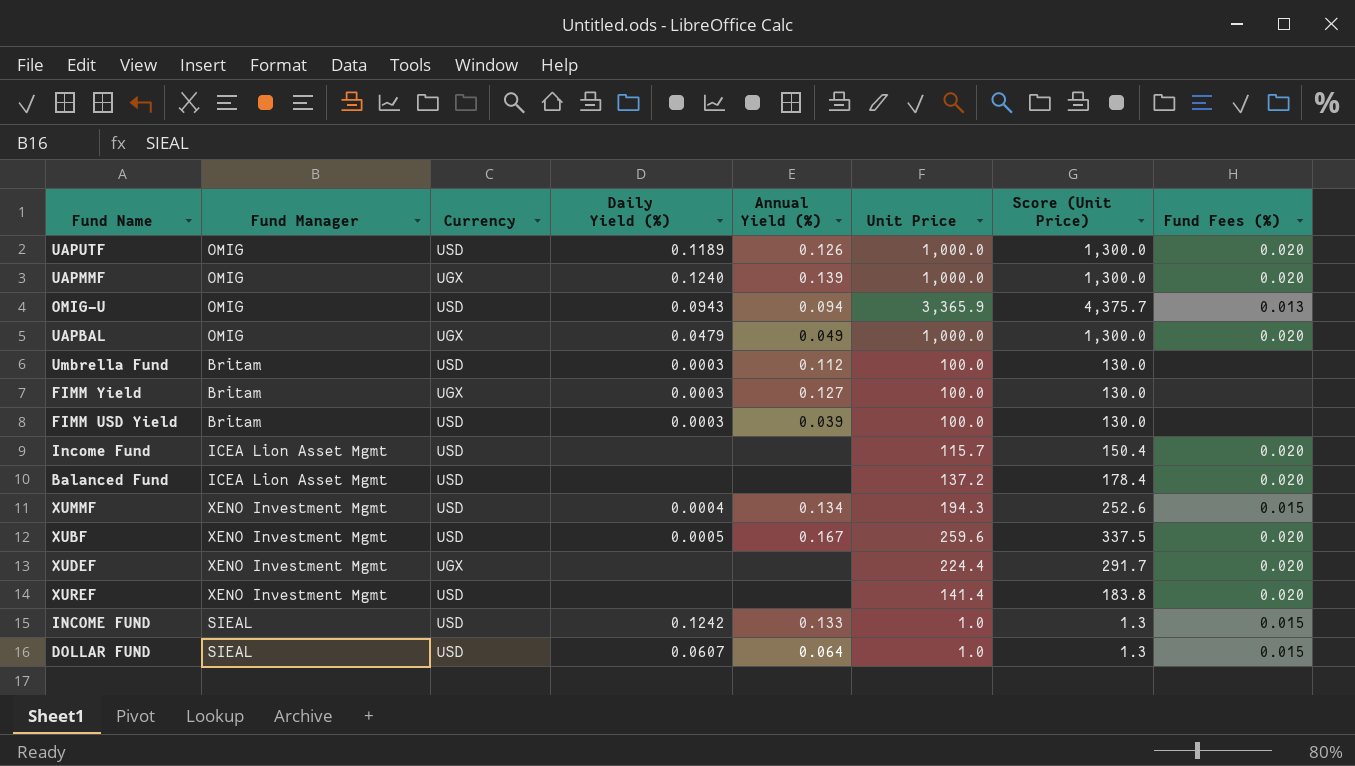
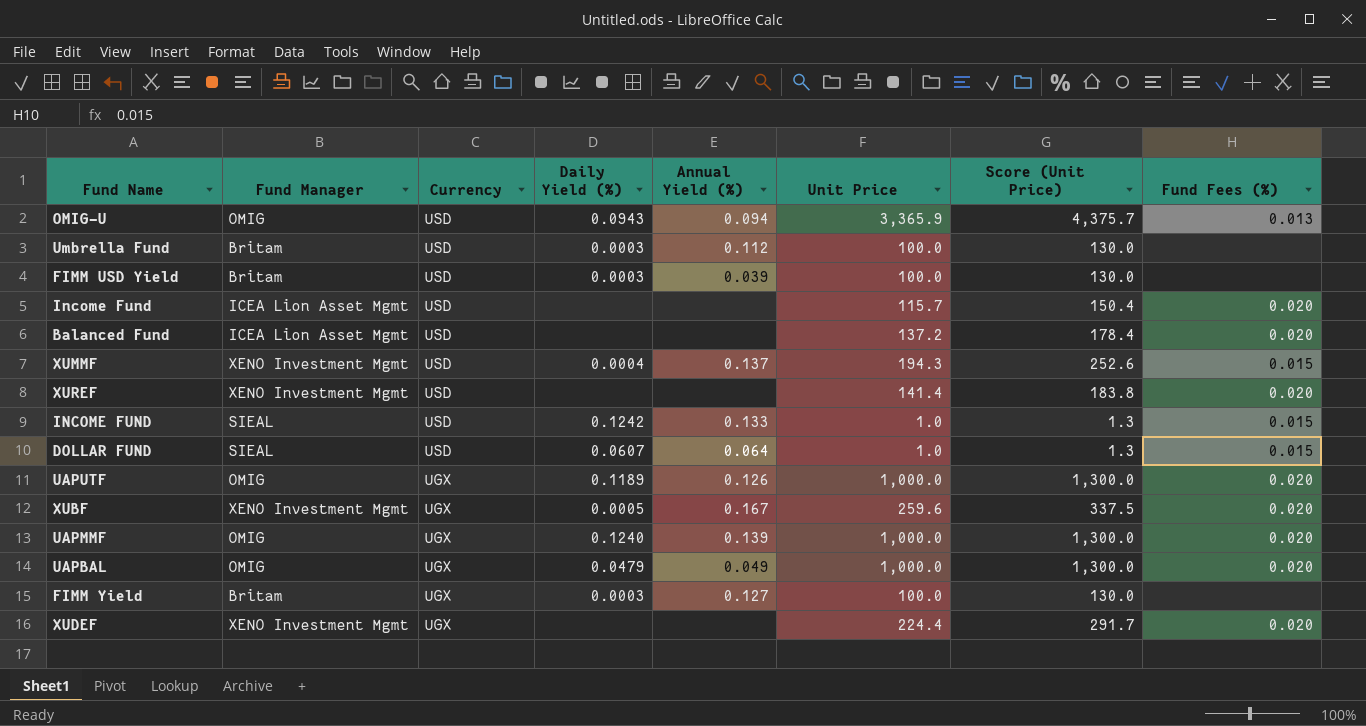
row order: none -> Currency descending
XUMMF | Annual Yield (%): 0.134 -> 0.137
UAPUTF | Currency: USD -> UGX
XUBF | Currency: USD -> UGX

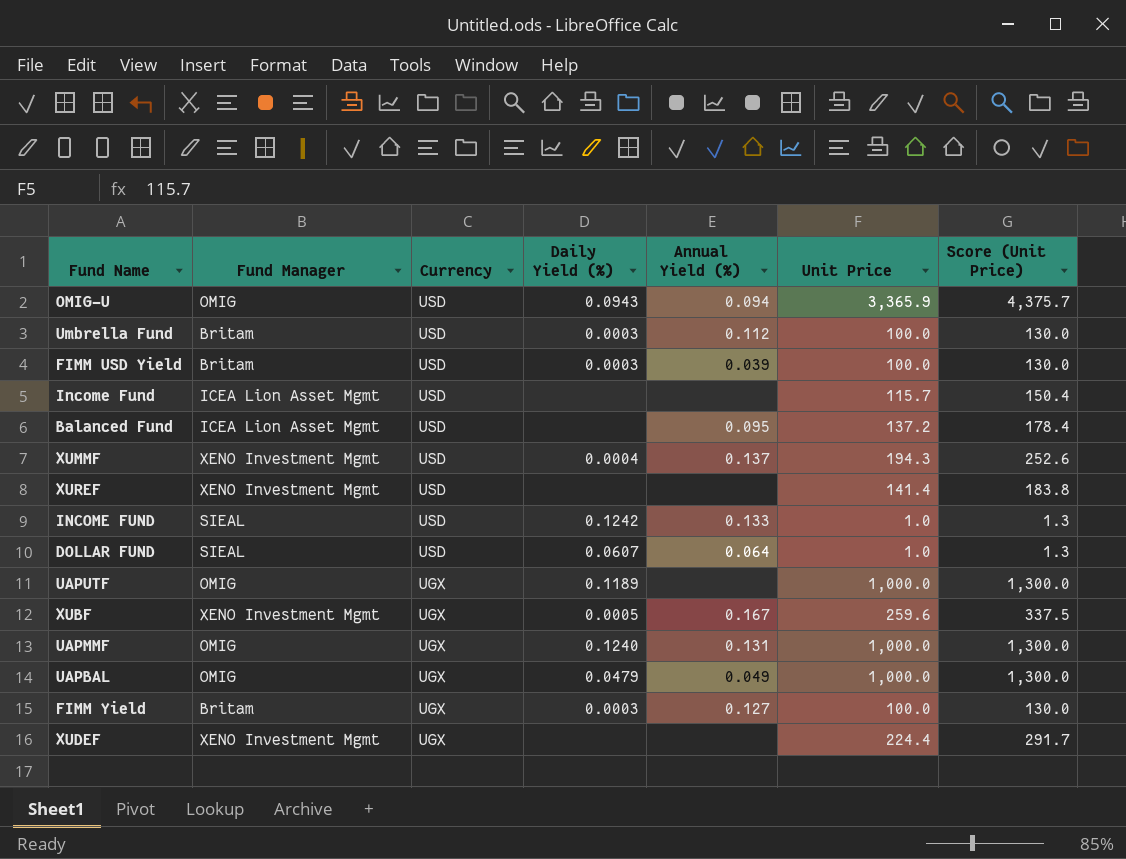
column Fund Fees (%) | position: 8 -> none
Balanced Fund | Annual Yield (%): none -> 0.095
UAPUTF | Annual Yield (%): 0.126 -> none
UAPMMF | Annual Yield (%): 0.139 -> 0.131

